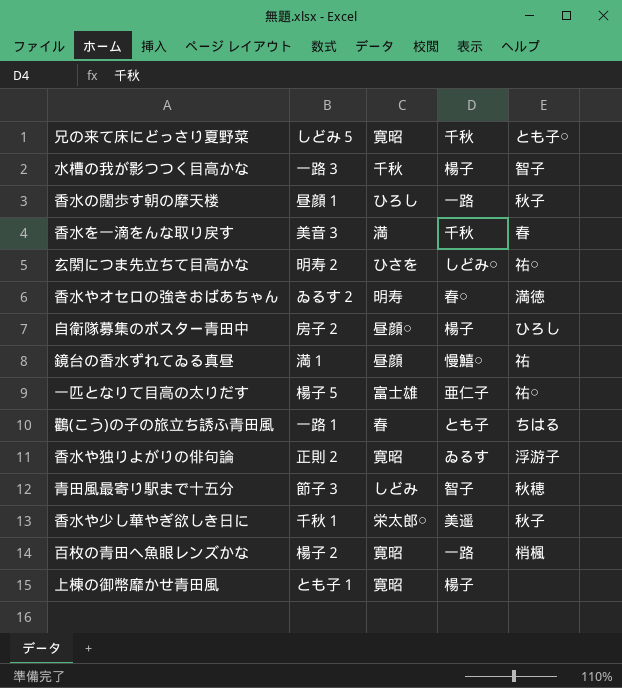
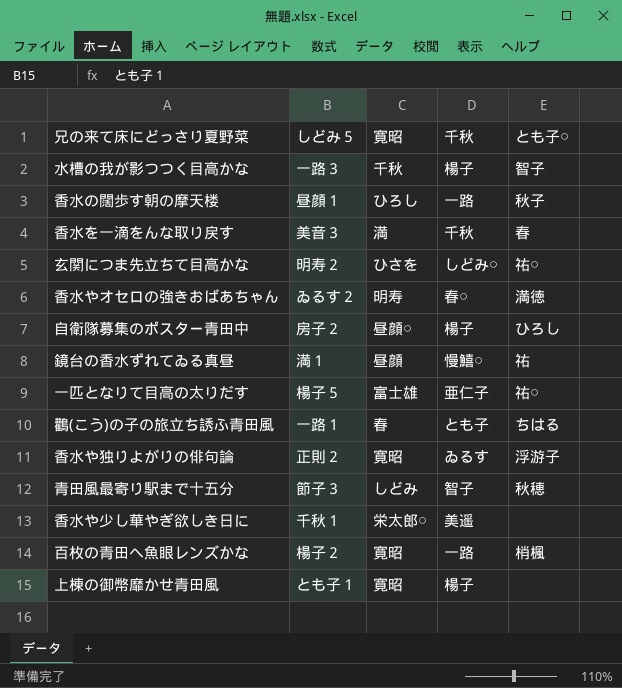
香水や少し華やぎ欲しき日に | とも子○: 秋子 -> none

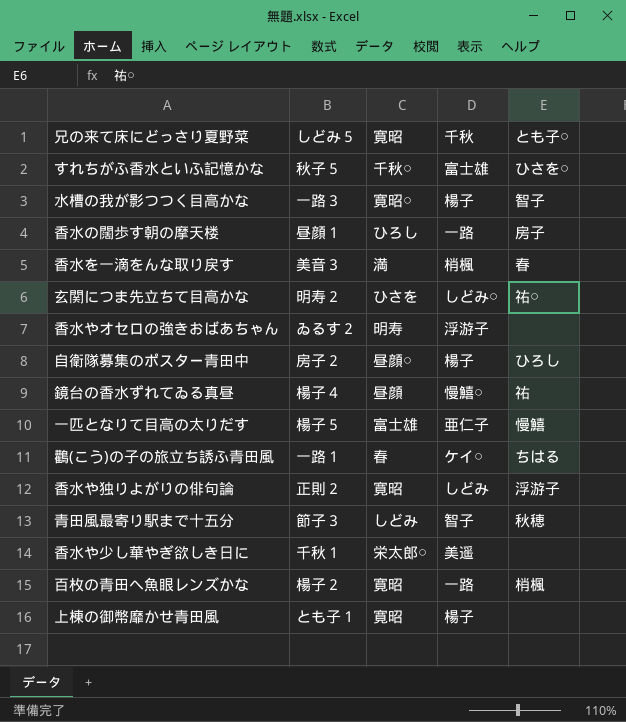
row すれちがふ香水といふ記憶かな: none -> 秋子５ | 千秋○ | 富士雄 | ひさを○
水槽の我が影つつく目高かな | 寛昭: 千秋 -> 寛昭○
香水の闊歩す朝の摩天楼 | とも子○: 秋子 -> 房子
香水を一滴をんな取り戻す | 千秋: 千秋 -> 梢楓
香水やオセロの強きおばあちゃん | 千秋: 春○ -> 浮游子
香水やオセロの強きおばあちゃん | とも子○: 満徳 -> none
鏡台の香水ずれてゐる真昼 | しどみ５: 満１ -> 楊子４
一匹となりて目高の太りだす | とも子○: 祐○ -> 慢鱚
鸛(こう)の子の旅立ち誘ふ青田風 | 千秋: とも子 -> ケイ○
香水や独りよがりの俳句論 | 千秋: ゐるす -> しどみ

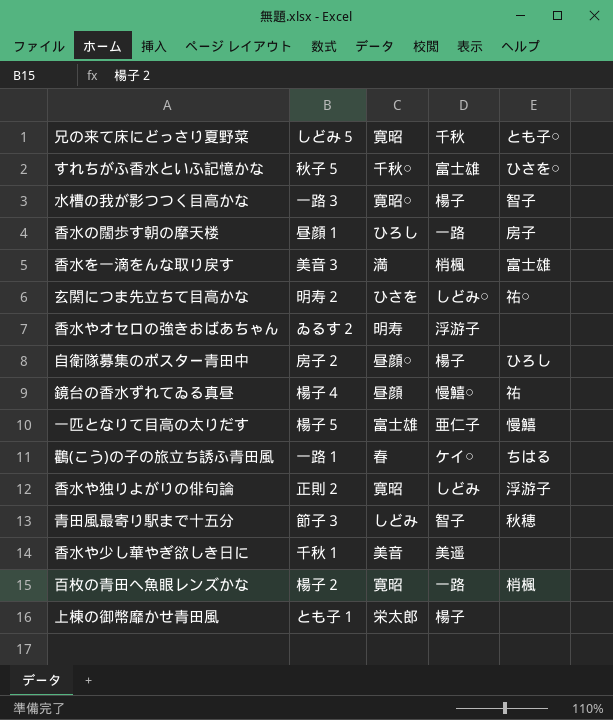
香水を一滴をんな取り戻す | とも子○: 春 -> 富士雄
香水や少し華やぎ欲しき日に | 寛昭: 栄太郎○ -> 美音
上棟の御幣靡かせ青田風 | 寛昭: 寛昭 -> 栄太郎

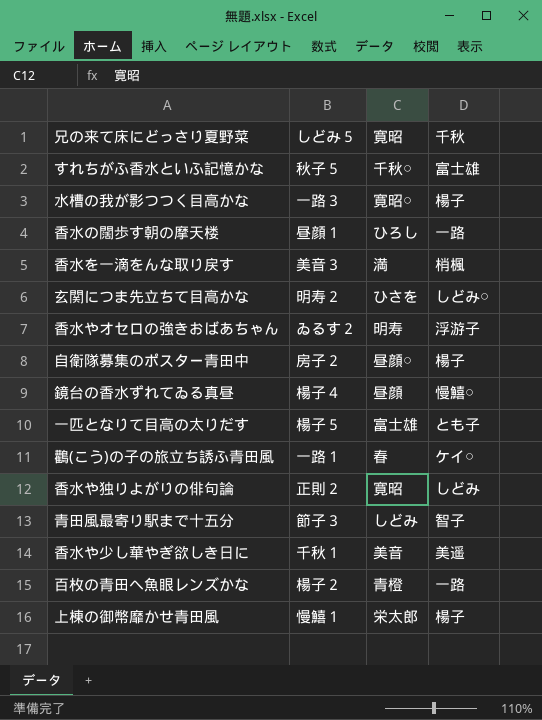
column とも子○ | position: 5 -> none
一匹となりて目高の太りだす | 千秋: 亜仁子 -> とも子
百枚の青田へ魚眼レンズかな | 寛昭: 寛昭 -> 青橙
上棟の御幣靡かせ青田風 | しどみ５: とも子１ -> 慢鱚１

